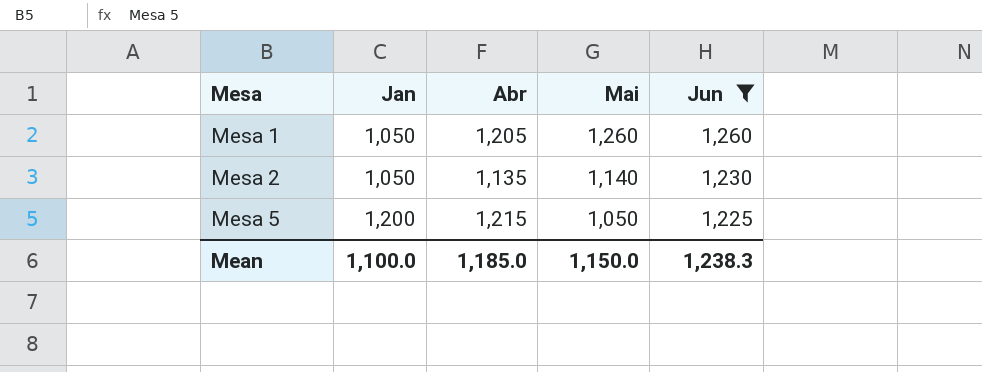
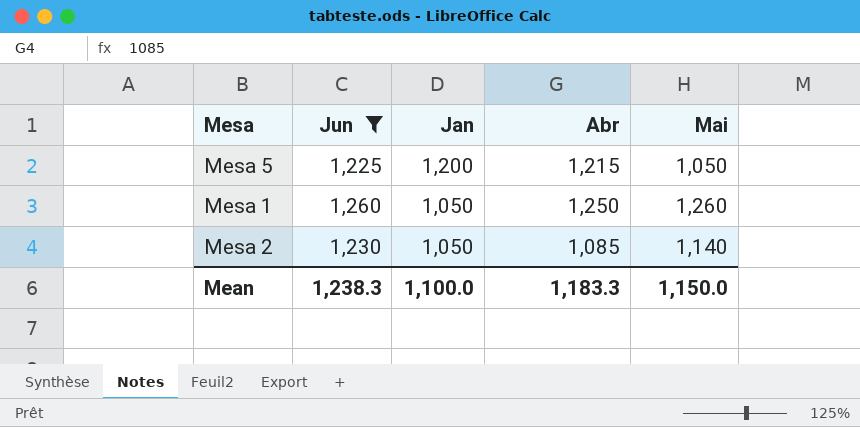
row order: Mesa ascending -> Jan descending
column Jun | position: 5 -> 2
Mesa 1 | Abr: 1,205 -> 1,250
Mesa 2 | Abr: 1,135 -> 1,085
Mean | Abr: 1,185.0 -> 1,183.3

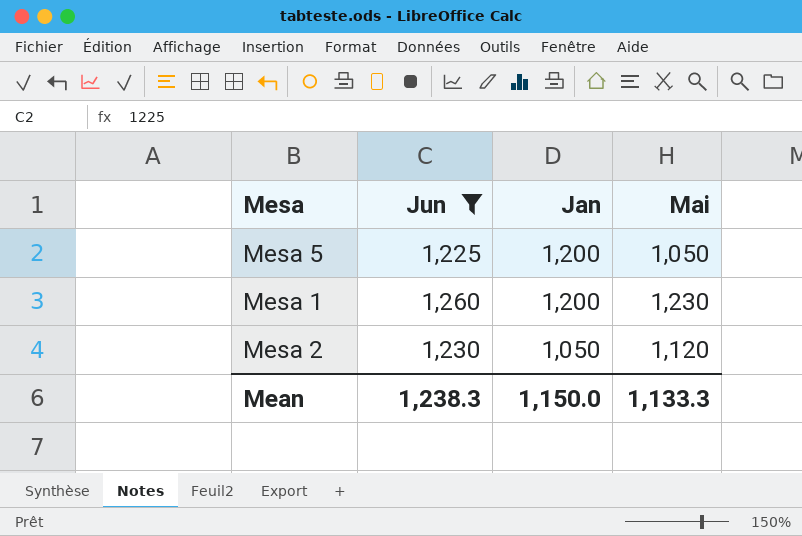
column Abr | position: 4 -> none
Mesa 1 | Jan: 1,050 -> 1,200
Mesa 1 | Mai: 1,260 -> 1,230
Mesa 2 | Mai: 1,140 -> 1,120
Mean | Jan: 1,100.0 -> 1,150.0
Mean | Mai: 1,150.0 -> 1,133.3

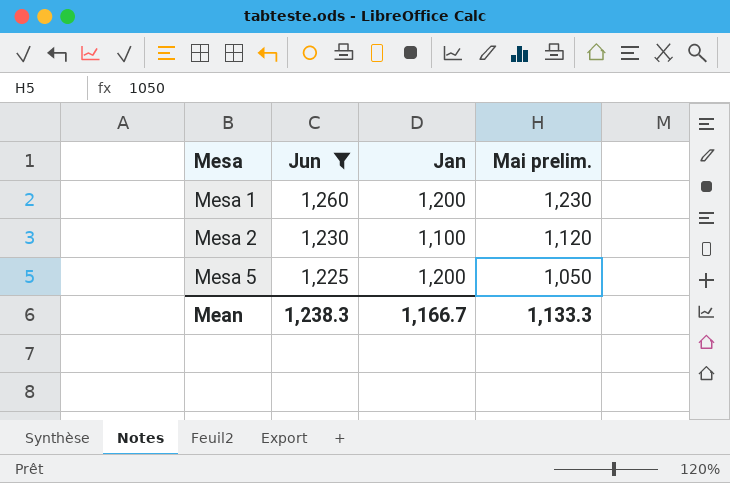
row order: Jan descending -> Mesa ascending
column name: Mai -> Mai prelim.
Mesa 2 | Jan: 1,050 -> 1,100
Mean | Jan: 1,150.0 -> 1,166.7

